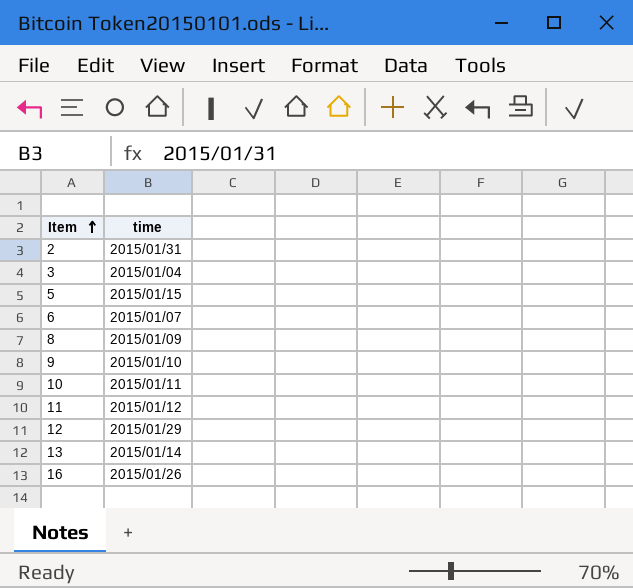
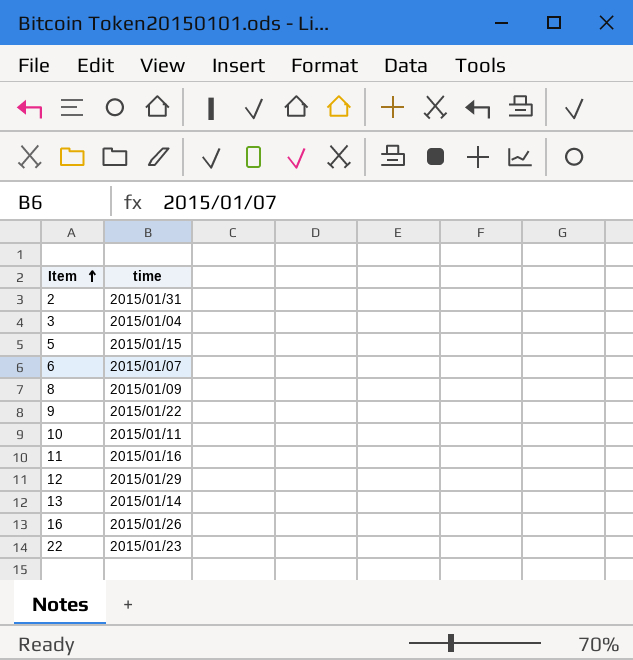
9 | time: 2015/01/10 -> 2015/01/22
11 | time: 2015/01/12 -> 2015/01/16
row 22: none -> 2015/01/23

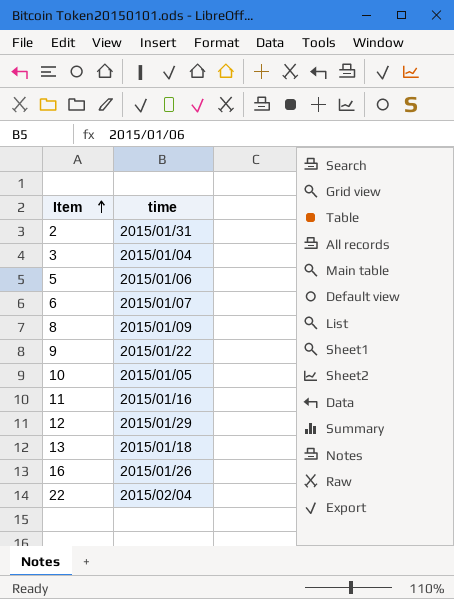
5 | time: 2015/01/15 -> 2015/01/06
10 | time: 2015/01/11 -> 2015/01/05
13 | time: 2015/01/14 -> 2015/01/18
22 | time: 2015/01/23 -> 2015/02/04

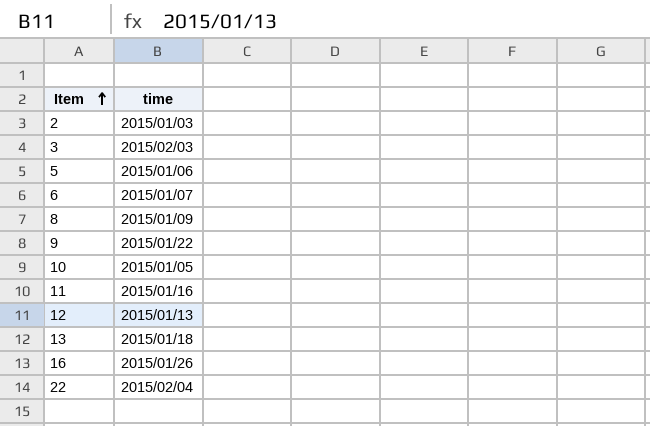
2 | time: 2015/01/31 -> 2015/01/03
3 | time: 2015/01/04 -> 2015/02/03
12 | time: 2015/01/29 -> 2015/01/13

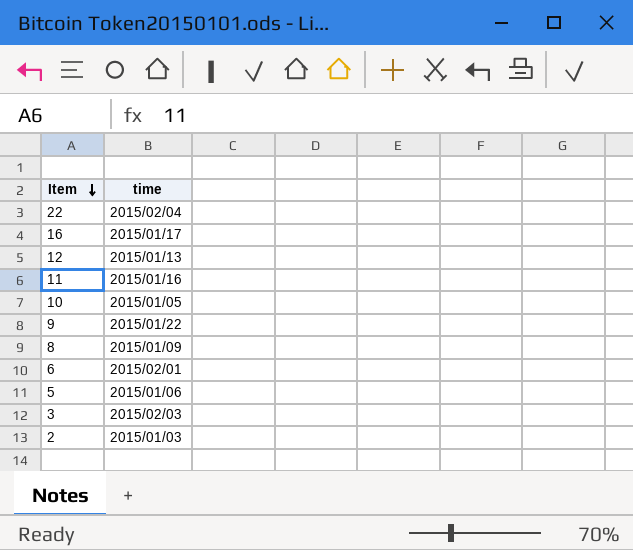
row order: Item ascending -> Item descending
row 13: 2015/01/18 -> none
16 | time: 2015/01/26 -> 2015/01/17
6 | time: 2015/01/07 -> 2015/02/01

